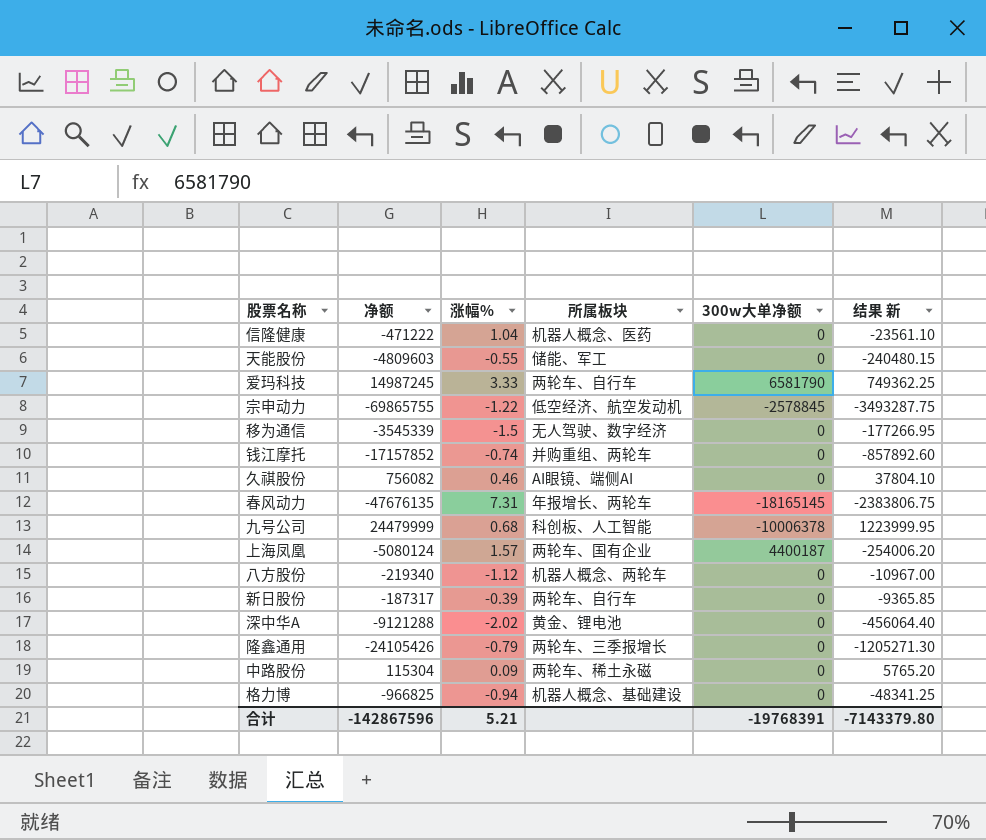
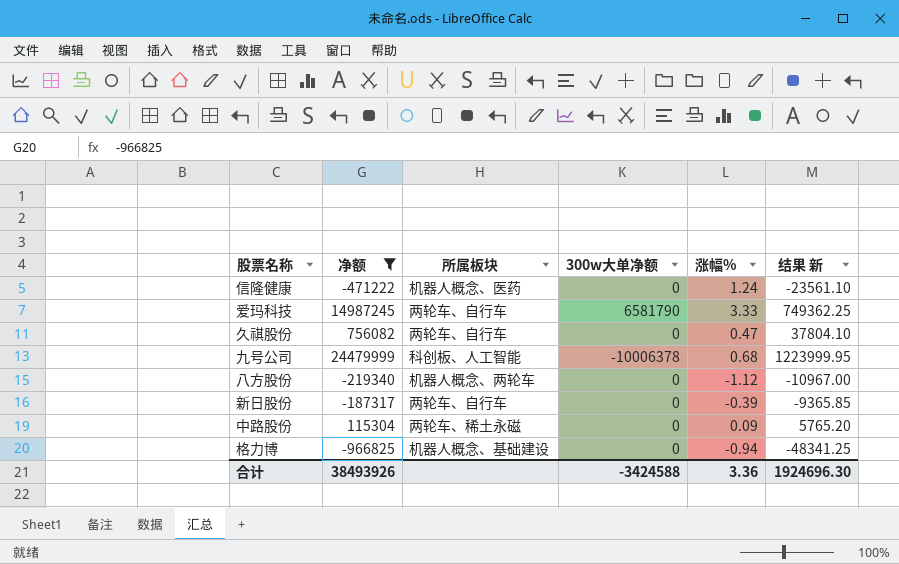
filter: none -> 净额 >= -966825
column 涨幅% | position: 3 -> 5
信隆健康 | 涨幅%: 1.04 -> 1.24
久祺股份 | 所属板块: AI眼镜、端侧AI -> 两轮车、自行车
久祺股份 | 涨幅%: 0.46 -> 0.47
合计 | 净额: -142867596 -> 38493926
合计 | 300w大单净额: -19768391 -> -3424588
合计 | 涨幅%: 5.21 -> 3.36
合计 | 结果 新: -7143379.80 -> 1924696.30

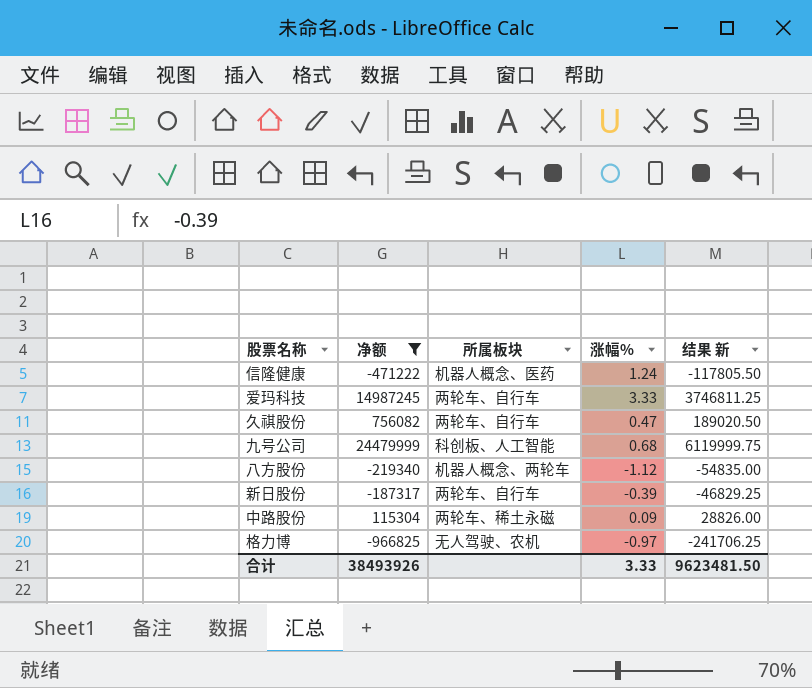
column 300w大单净额 | position: 4 -> none
column 结果 新 | formula: [净额] * 0.05 -> [净额] * 0.25
格力博 | 所属板块: 机器人概念、基础建设 -> 无人驾驶、农机
格力博 | 涨幅%: -0.94 -> -0.97
合计 | 涨幅%: 3.36 -> 3.33
合计 | 结果 新: 1924696.30 -> 9623481.50

